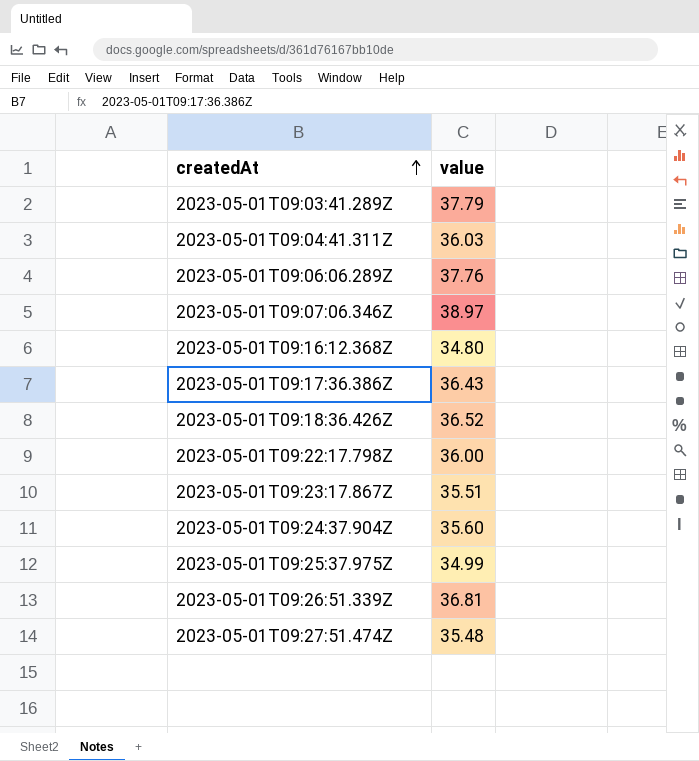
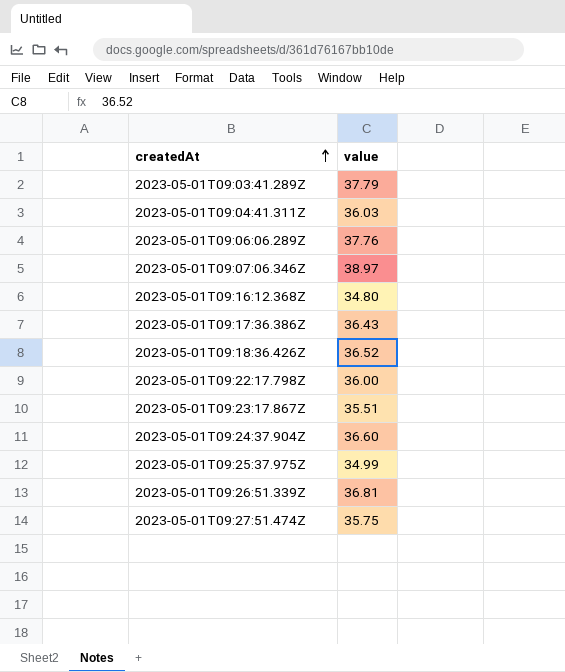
2023-05-01T09:24:37.904Z | value: 35.60 -> 36.60
2023-05-01T09:27:51.474Z | value: 35.48 -> 35.75

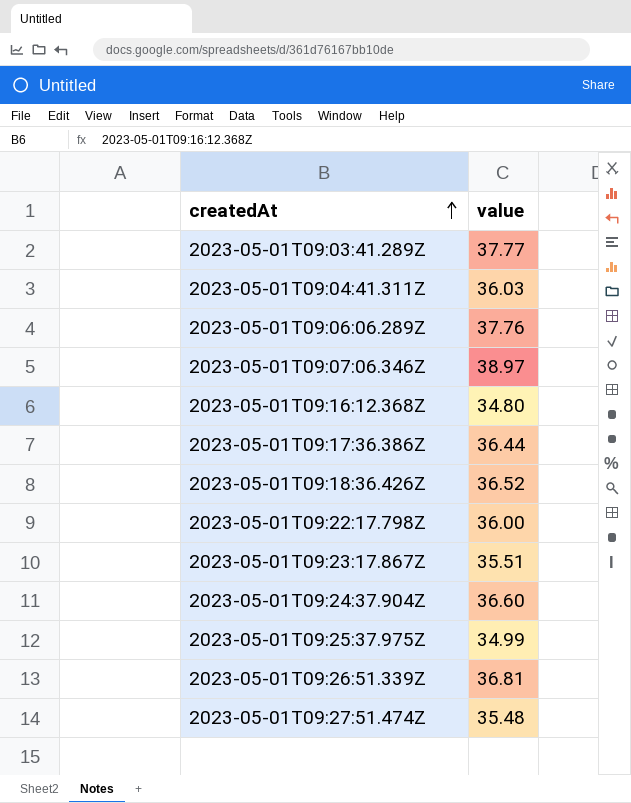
2023-05-01T09:03:41.289Z | value: 37.79 -> 37.77
2023-05-01T09:17:36.386Z | value: 36.43 -> 36.44
2023-05-01T09:27:51.474Z | value: 35.75 -> 35.48

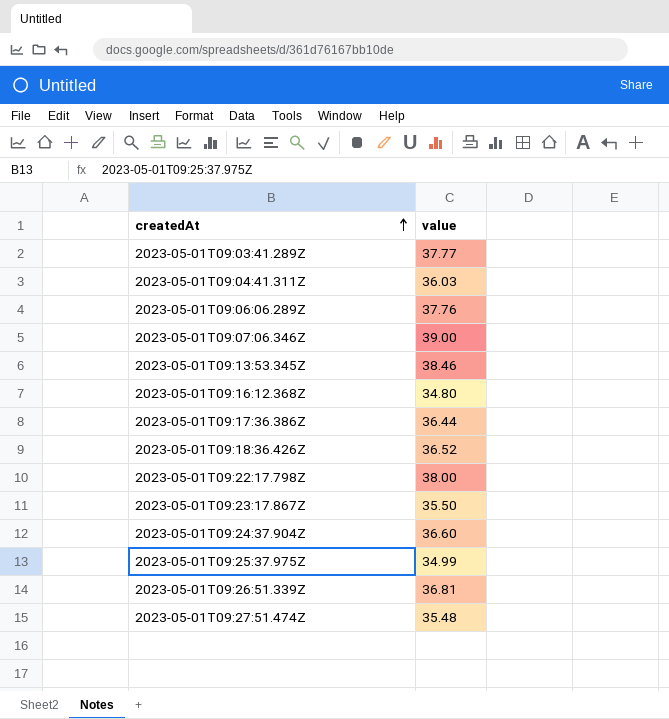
2023-05-01T09:07:06.346Z | value: 38.97 -> 39.00
row 2023-05-01T09:13:53.345Z: none -> 38.46
2023-05-01T09:22:17.798Z | value: 36.00 -> 38.00
2023-05-01T09:23:17.867Z | value: 35.51 -> 35.50

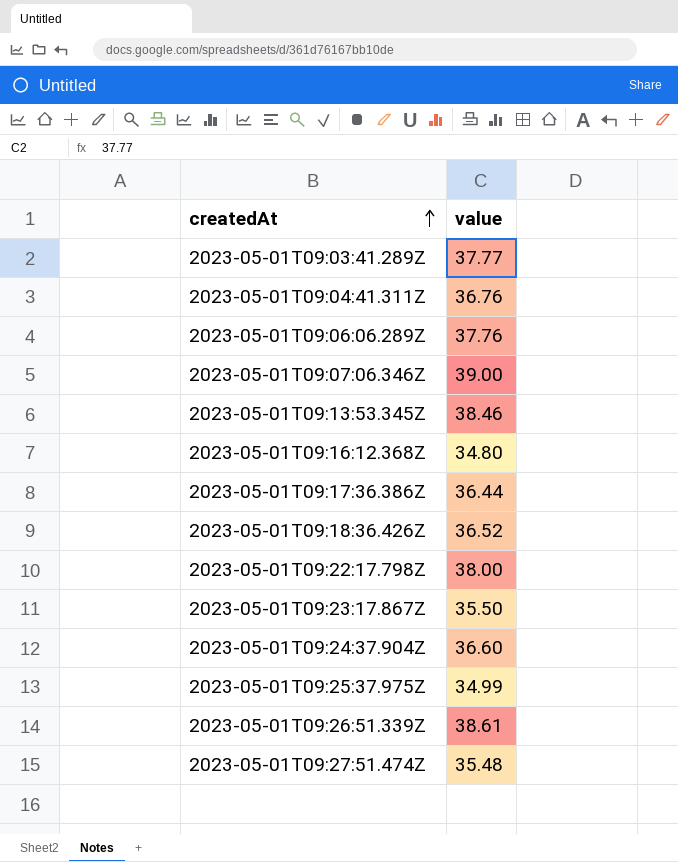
2023-05-01T09:04:41.311Z | value: 36.03 -> 36.76
2023-05-01T09:26:51.339Z | value: 36.81 -> 38.61

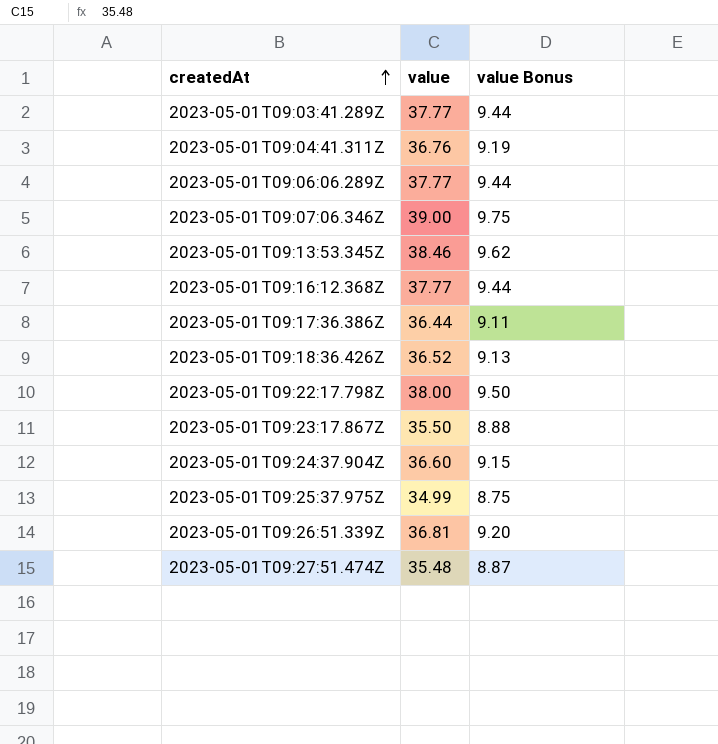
column value Bonus | formula: none -> [value] * 0.25
2023-05-01T09:06:06.289Z | value: 37.76 -> 37.77
2023-05-01T09:16:12.368Z | value: 34.80 -> 37.77
2023-05-01T09:26:51.339Z | value: 38.61 -> 36.81

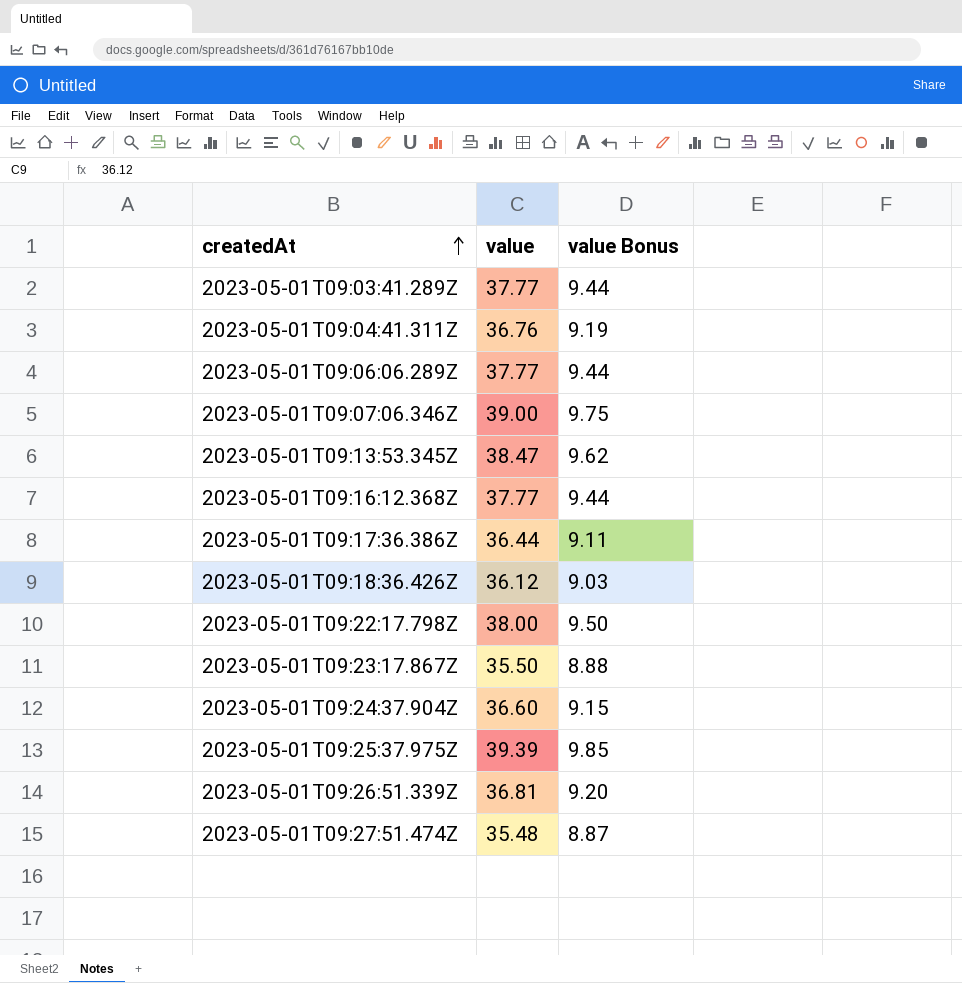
2023-05-01T09:13:53.345Z | value: 38.46 -> 38.47
2023-05-01T09:18:36.426Z | value: 36.52 -> 36.12
2023-05-01T09:18:36.426Z | value Bonus: 9.13 -> 9.03
2023-05-01T09:25:37.975Z | value: 34.99 -> 39.39
2023-05-01T09:25:37.975Z | value Bonus: 8.75 -> 9.85

